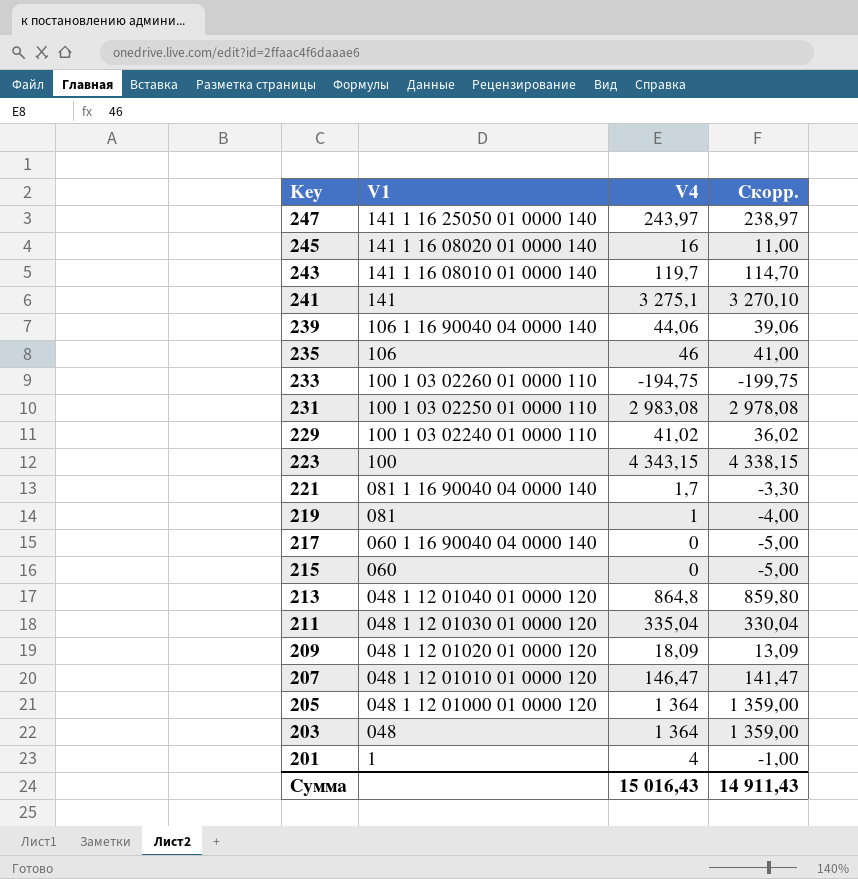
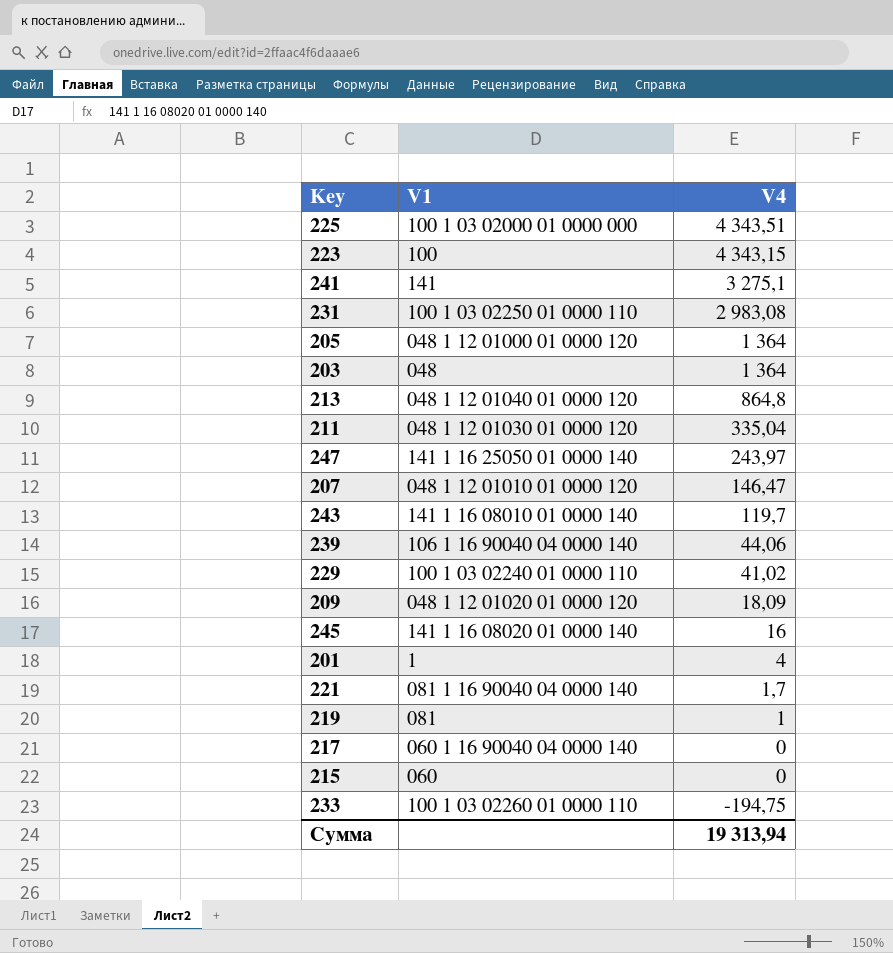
row order: Key descending -> V4 descending
column Скорр. | formula: [V4] - 5 -> none
row 235: 106 | 46 | 41,00 -> none
row 225: none -> 100 1 03 02000 01 0000 000 | 4 343,51
Сумма | V4: 15 016,43 -> 19 313,94

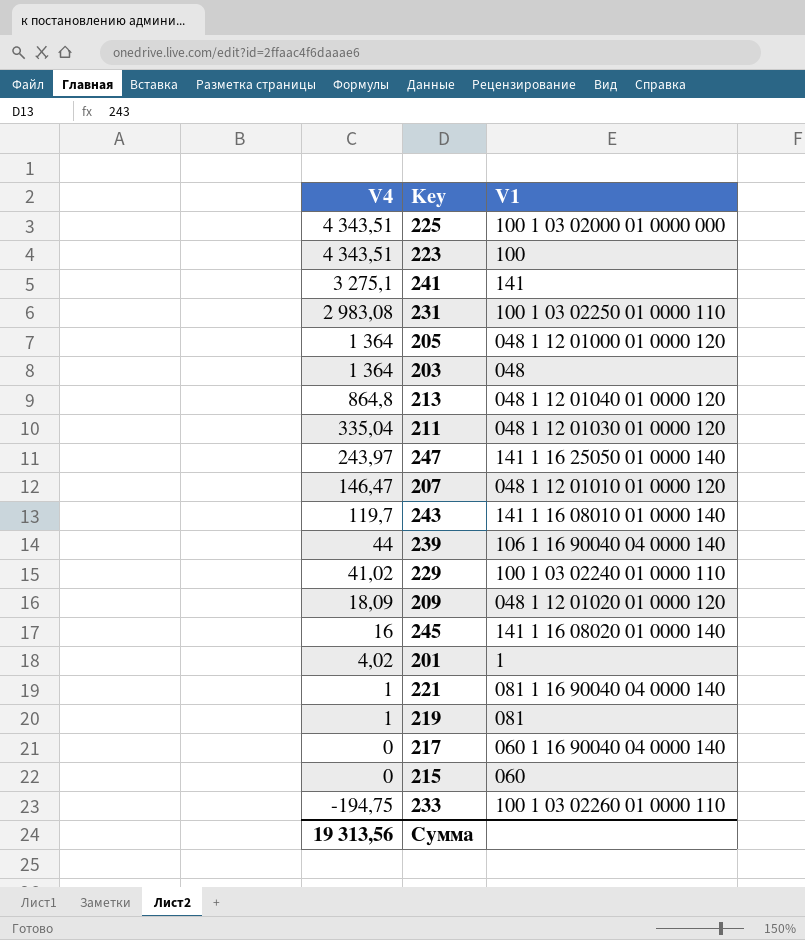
column V4 | position: 3 -> 1
223 | V4: 4 343,15 -> 4 343,51
239 | V4: 44,06 -> 44
201 | V4: 4 -> 4,02
221 | V4: 1,7 -> 1
Сумма | V4: 19 313,94 -> 19 313,56

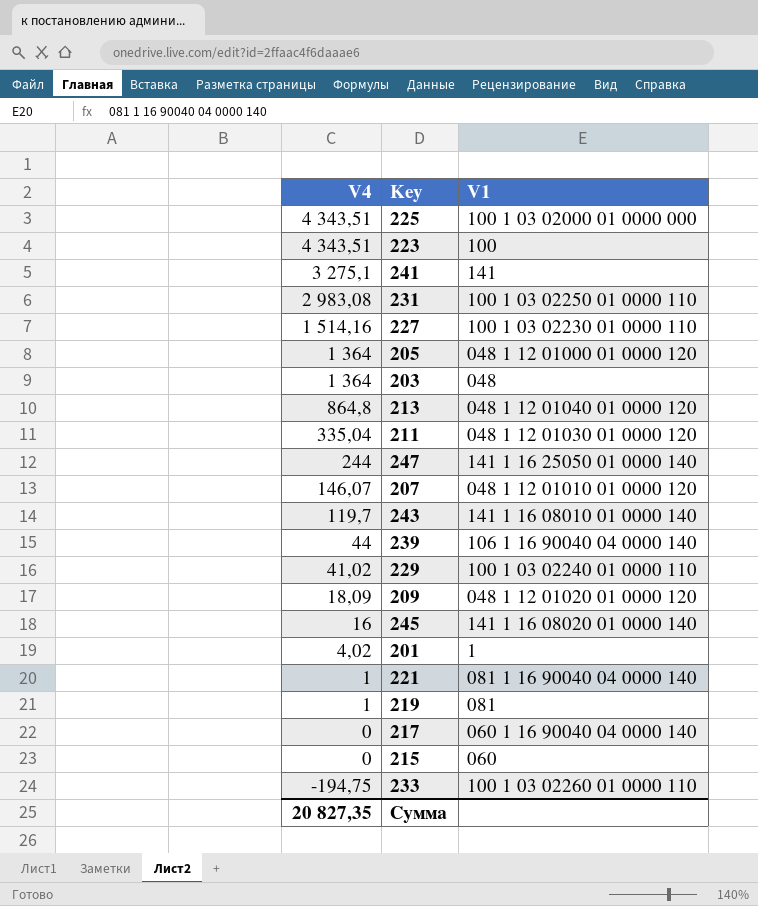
row 227: none -> 1 514,16 | 100 1 03 02230 01 0000 110
247 | V4: 243,97 -> 244
207 | V4: 146,47 -> 146,07
Сумма | V4: 19 313,56 -> 20 827,35

